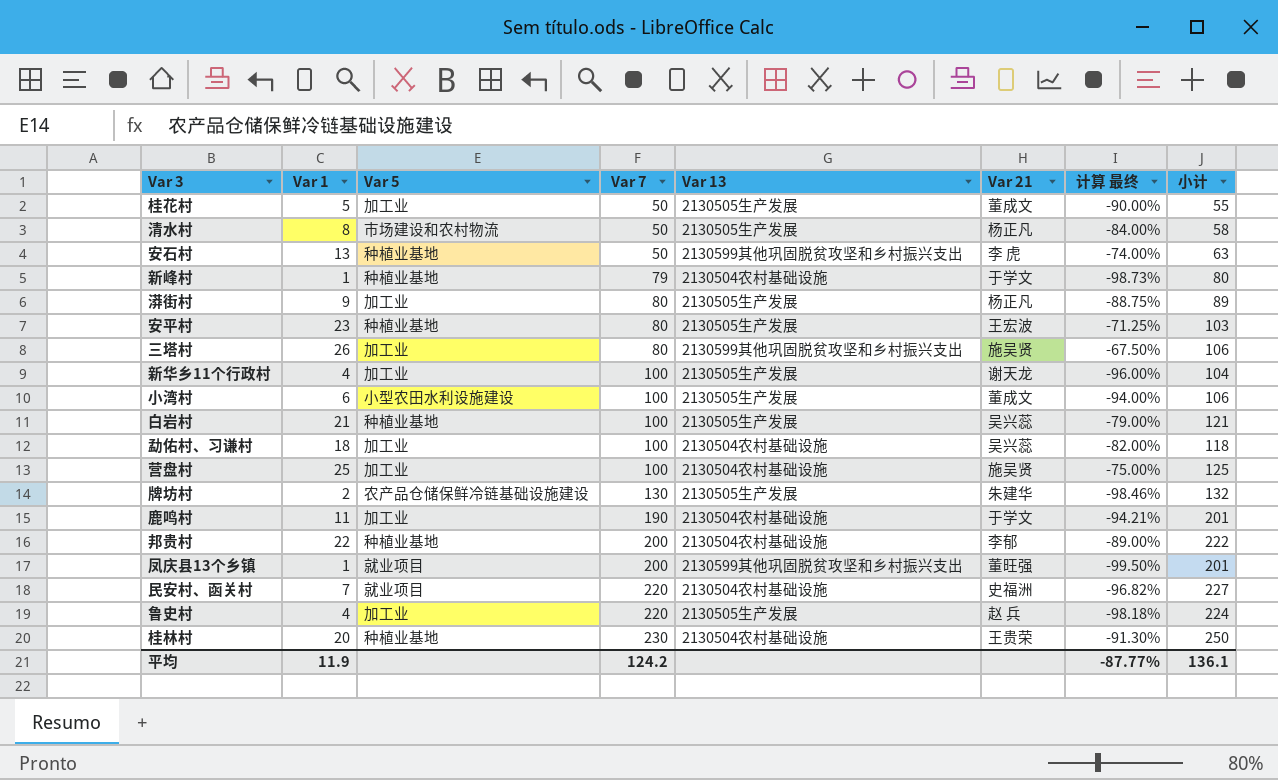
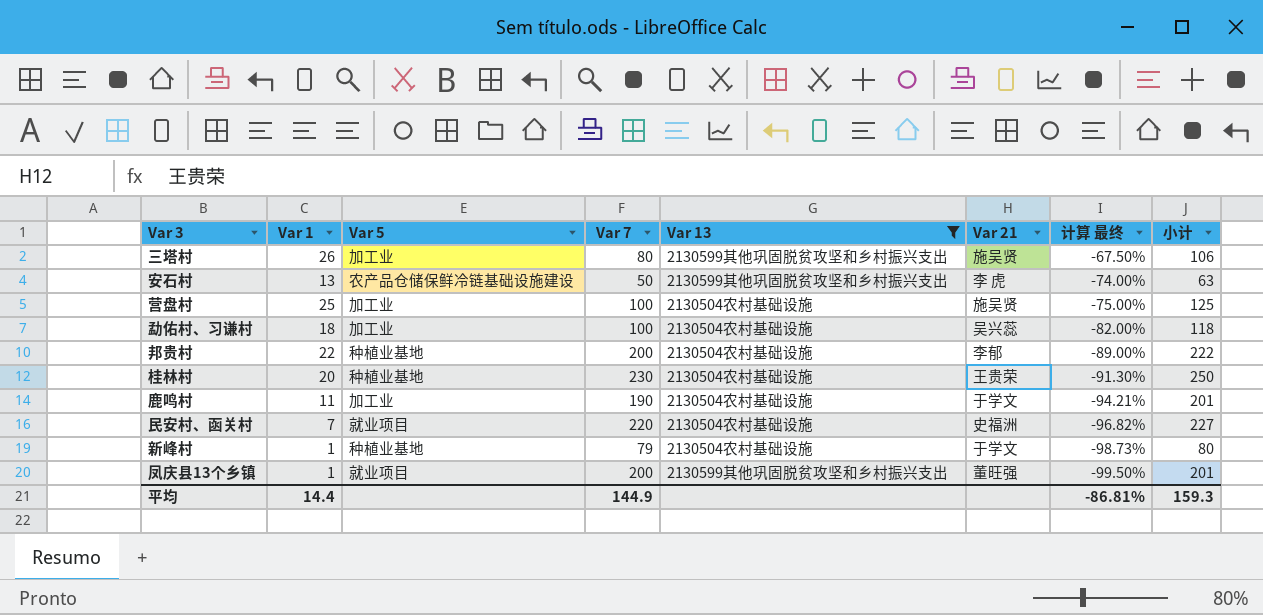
filter: none -> Var 13 != 2130505生产发展
row order: Var 7 ascending -> 计算 最终 descending
安石村 | Var 5: 种植业基地 -> 农产品仓储保鲜冷链基础设施建设
平均 | Var 1: 11.9 -> 14.4
平均 | Var 7: 124.2 -> 144.9
平均 | 计算 最终: -87.77% -> -86.81%
平均 | 小计: 136.1 -> 159.3

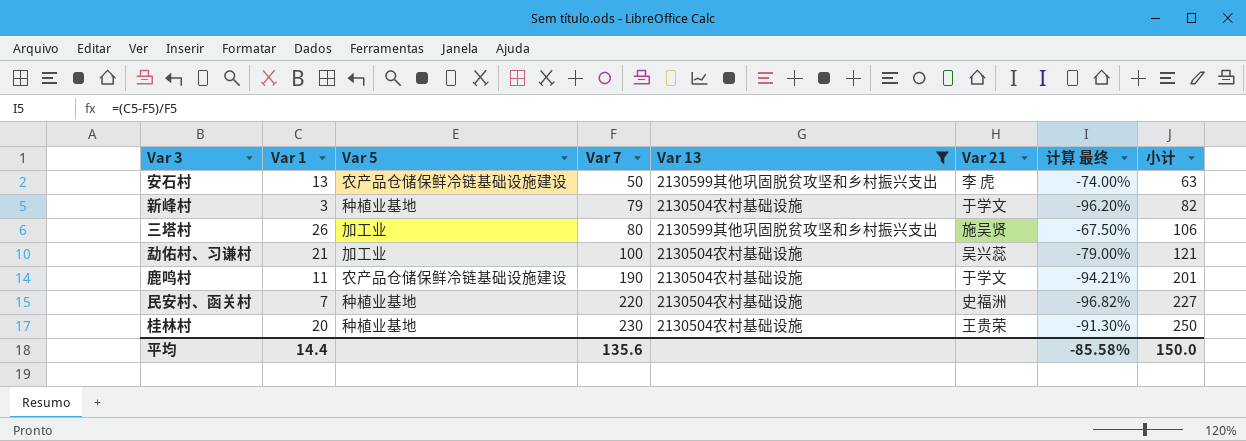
row order: 计算 最终 descending -> Var 7 ascending
row 营盘村: 25 | 加工业 | 100 | 2130504农村基础设施 | 施吴贤 | -75.00% | 125 -> none
row 邦贵村: 22 | 种植业基地 | 200 | 2130504农村基础设施 | 李郁 | -89.00% | 222 -> none
row 凤庆县13个乡镇: 1 | 就业项目 | 200 | 2130599其他巩固脱贫攻坚和乡村振兴支出 | 董旺强 | -99.50% | 201 -> none
新峰村 | Var 1: 1 -> 3
新峰村 | 计算 最终: -98.73% -> -96.20%
新峰村 | 小计: 80 -> 82
勐佑村、习谦村 | Var 1: 18 -> 21
勐佑村、习谦村 | 计算 最终: -82.00% -> -79.00%
勐佑村、习谦村 | 小计: 118 -> 121
鹿鸣村 | Var 5: 加工业 -> 农产品仓储保鲜冷链基础设施建设
民安村、函关村 | Var 5: 就业项目 -> 种植业基地
平均 | Var 7: 144.9 -> 135.6
平均 | 计算 最终: -86.81% -> -85.58%
平均 | 小计: 159.3 -> 150.0

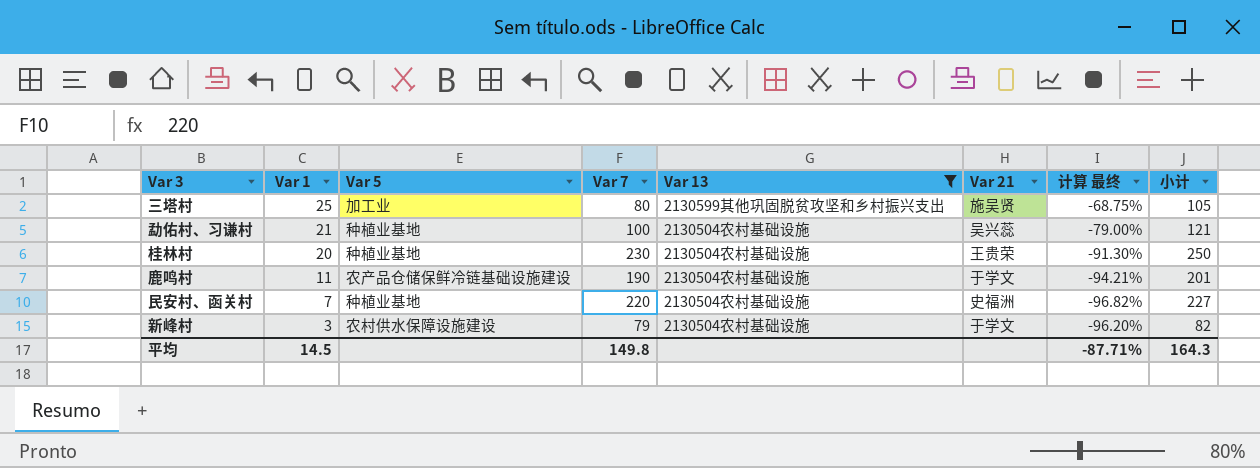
row order: Var 7 ascending -> Var 1 descending
row 安石村: 13 | 农产品仓储保鲜冷链基础设施建设 | 50 | 2130599其他巩固脱贫攻坚和乡村振兴支出 | 李 虎 | -74.00% | 63 -> none
三塔村 | Var 1: 26 -> 25
三塔村 | 计算 最终: -67.50% -> -68.75%
三塔村 | 小计: 106 -> 105
勐佑村、习谦村 | Var 5: 加工业 -> 种植业基地
新峰村 | Var 5: 种植业基地 -> 农村供水保障设施建设
平均 | Var 1: 14.4 -> 14.5
平均 | Var 7: 135.6 -> 149.8
平均 | 计算 最终: -85.58% -> -87.71%
平均 | 小计: 150.0 -> 164.3

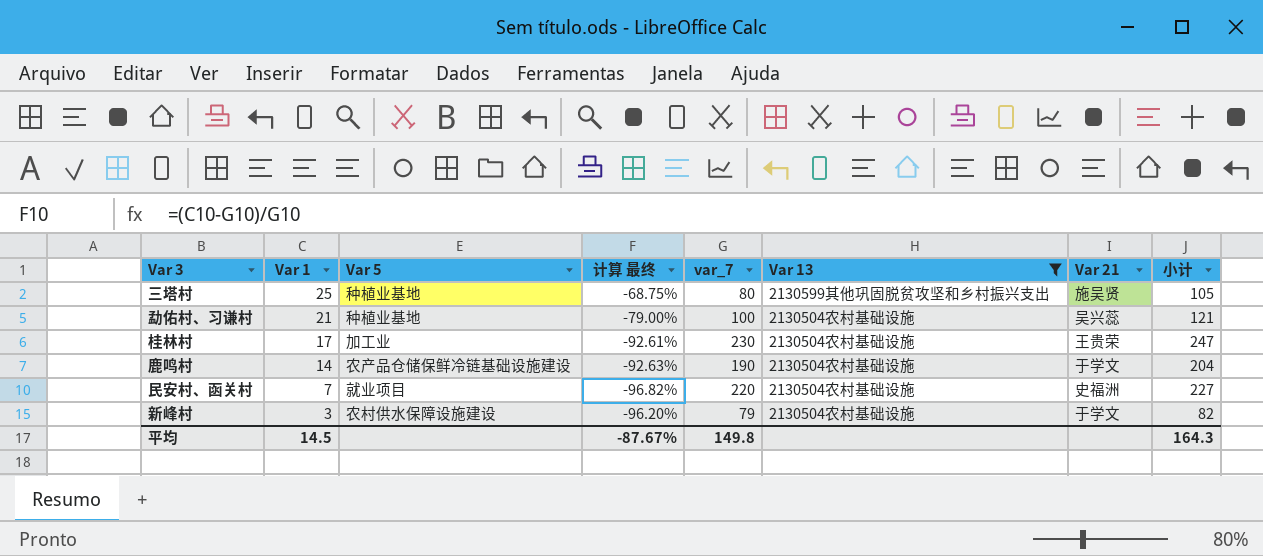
column 计算 最终 | position: 7 -> 4
column name: Var 7 -> var_7
三塔村 | Var 5: 加工业 -> 种植业基地
桂林村 | Var 1: 20 -> 17
桂林村 | Var 5: 种植业基地 -> 加工业
桂林村 | 计算 最终: -91.30% -> -92.61%
桂林村 | 小计: 250 -> 247
鹿鸣村 | Var 1: 11 -> 14
鹿鸣村 | 计算 最终: -94.21% -> -92.63%
鹿鸣村 | 小计: 201 -> 204
民安村、函关村 | Var 5: 种植业基地 -> 就业项目
平均 | 计算 最终: -87.71% -> -87.67%

